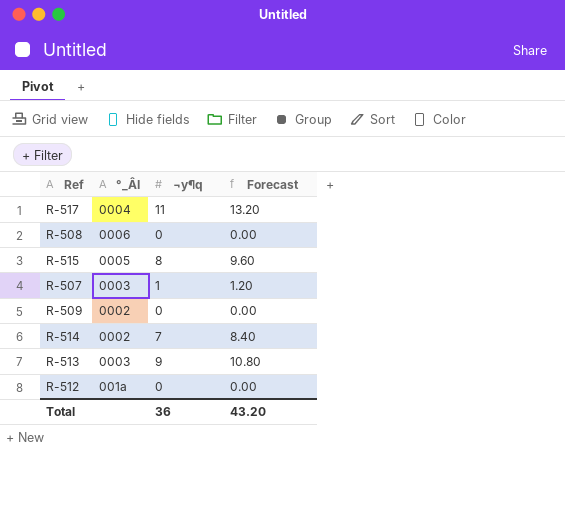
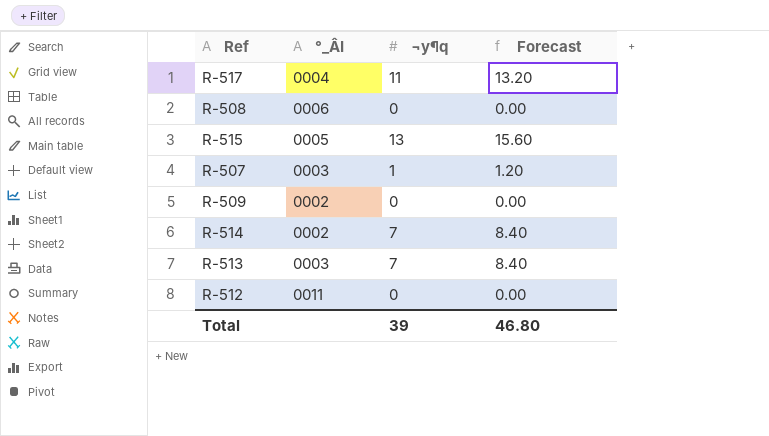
R-515 | ¬y¶q: 8 -> 13
R-515 | Forecast: 9.60 -> 15.60
R-513 | ¬y¶q: 9 -> 7
R-513 | Forecast: 10.80 -> 8.40
R-512 | °_ÂI: 001a -> 0011
Total | ¬y¶q: 36 -> 39
Total | Forecast: 43.20 -> 46.80

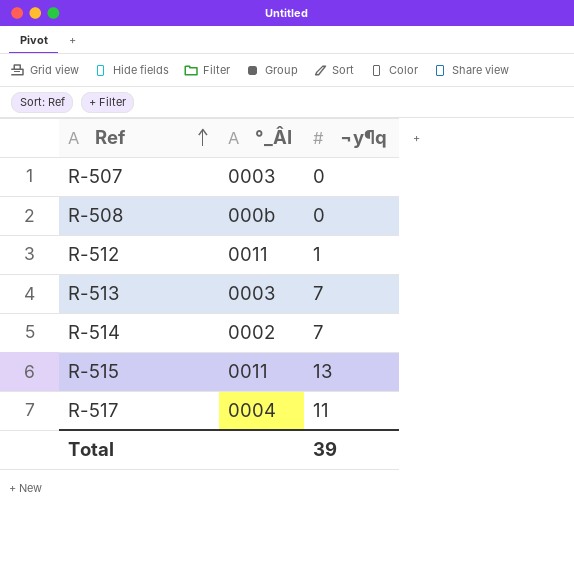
row order: none -> Ref ascending
column Forecast | formula: [¬y¶q] * 1.2 -> none
row R-509: 0002 | 0 | 0.00 -> none
R-507 | ¬y¶q: 1 -> 0
R-508 | °_ÂI: 0006 -> 000b
R-512 | ¬y¶q: 0 -> 1
R-515 | °_ÂI: 0005 -> 0011

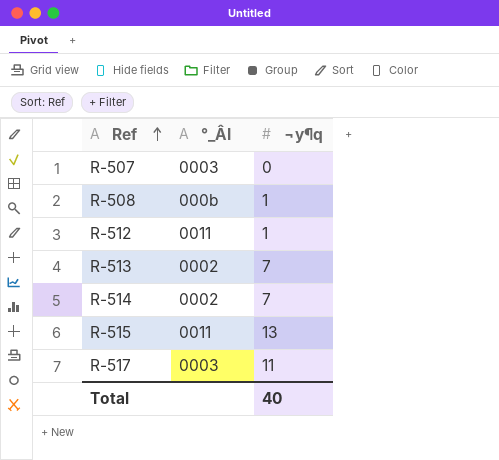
R-508 | ¬y¶q: 0 -> 1
R-513 | °_ÂI: 0003 -> 0002
R-517 | °_ÂI: 0004 -> 0003
Total | ¬y¶q: 39 -> 40

